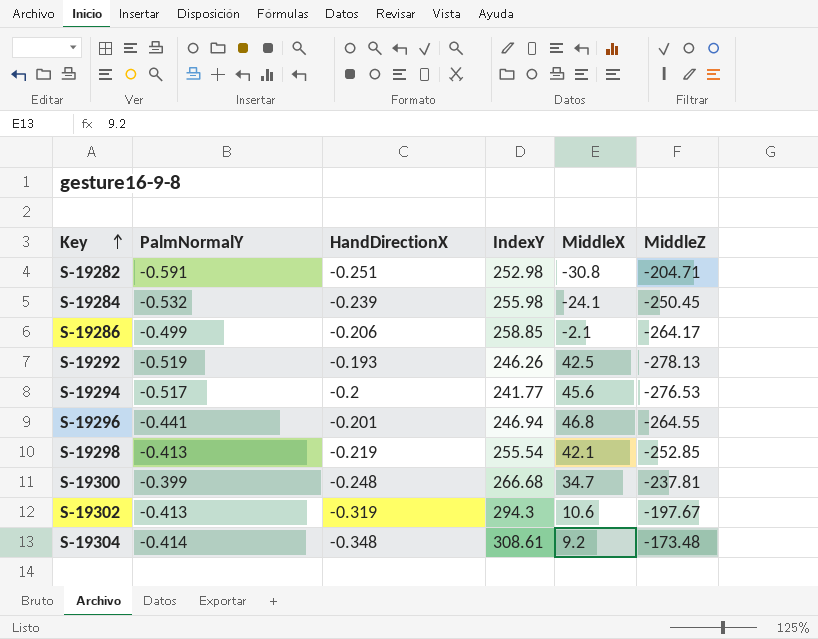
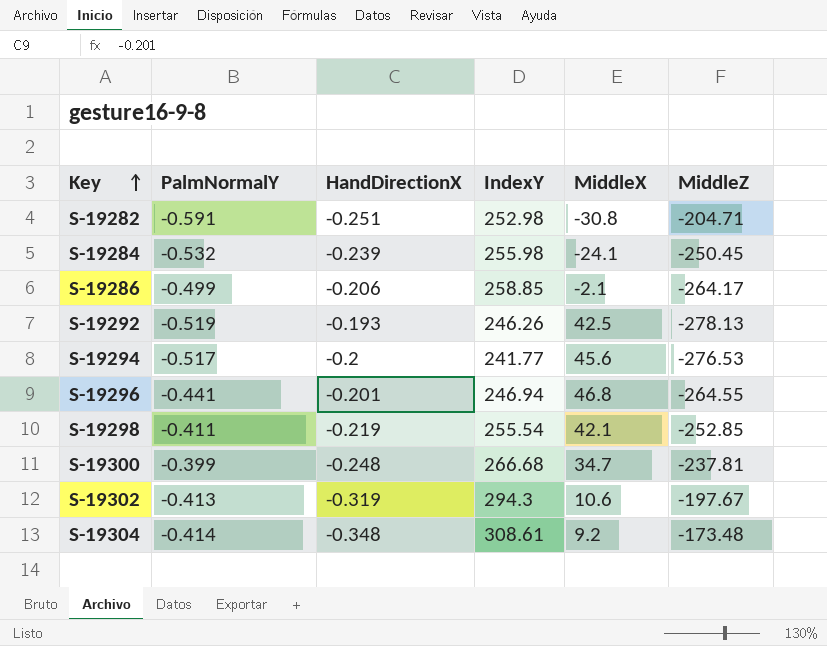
S-19298 | PalmNormalY: -0.413 -> -0.411

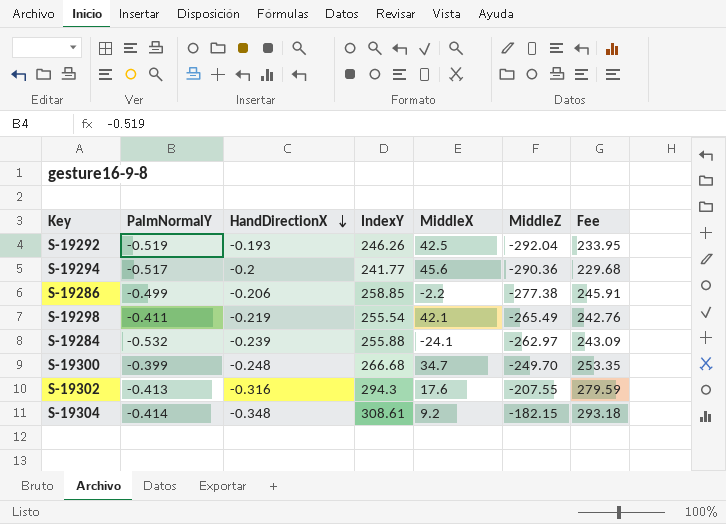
row order: Key ascending -> HandDirectionX descending
column Fee | formula: none -> [IndexY] * 0.95
row S-19282: -0.591 | -0.251 | 252.98 | -30.8 | -204.71 -> none
row S-19296: -0.441 | -0.201 | 246.94 | 46.8 | -264.55 -> none
S-19292 | MiddleZ: -278.13 -> -292.04
S-19294 | MiddleZ: -276.53 -> -290.36
S-19286 | MiddleX: -2.1 -> -2.2
S-19286 | MiddleZ: -264.17 -> -277.38
S-19298 | MiddleZ: -252.85 -> -265.49
S-19284 | IndexY: 255.98 -> 255.88
S-19284 | MiddleZ: -250.45 -> -262.97
S-19300 | MiddleZ: -237.81 -> -249.70
S-19302 | HandDirectionX: -0.319 -> -0.316
S-19302 | MiddleX: 10.6 -> 17.6
S-19302 | MiddleZ: -197.67 -> -207.55
S-19304 | MiddleZ: -173.48 -> -182.15

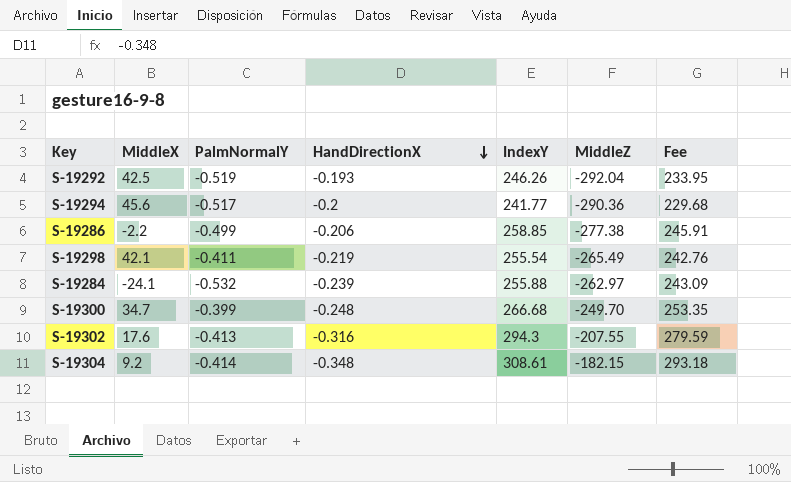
column MiddleX | position: 5 -> 2

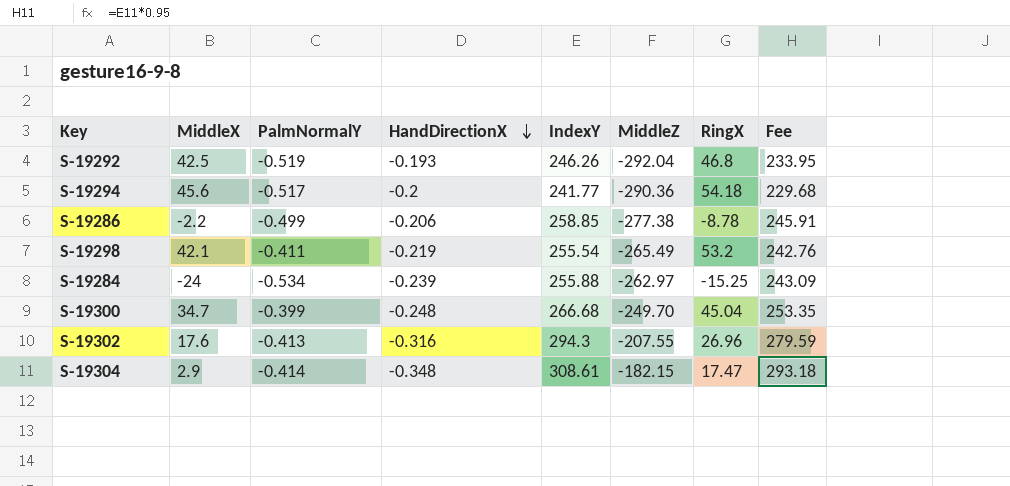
column RingX | position: none -> 7
S-19284 | MiddleX: -24.1 -> -24
S-19284 | PalmNormalY: -0.532 -> -0.534
S-19304 | MiddleX: 9.2 -> 2.9

